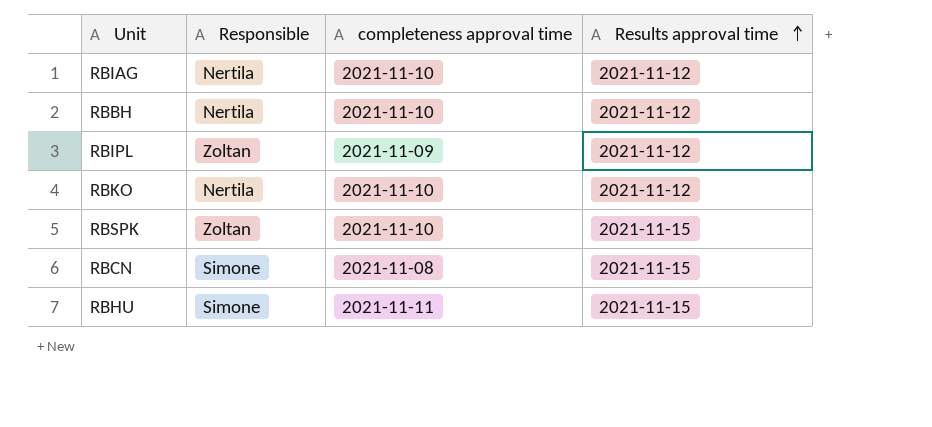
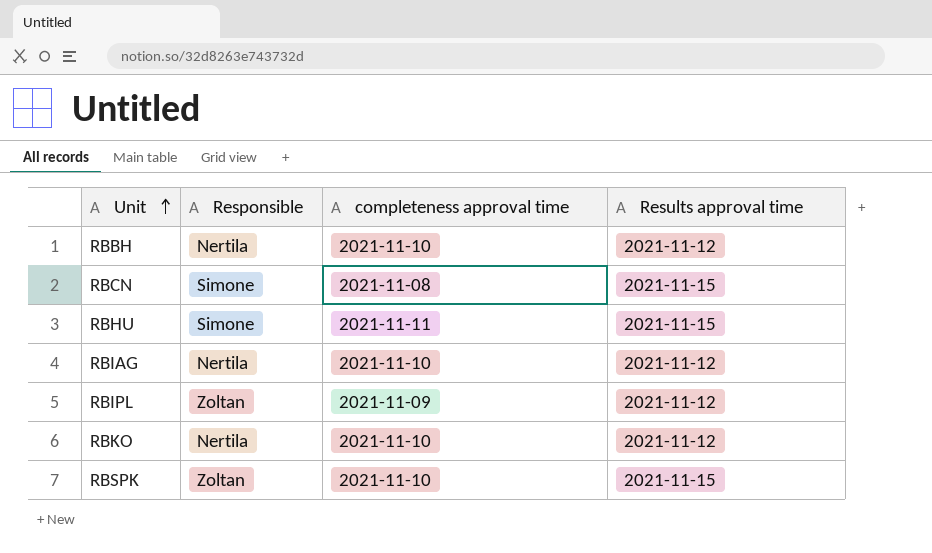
row order: Results approval time ascending -> Unit ascending

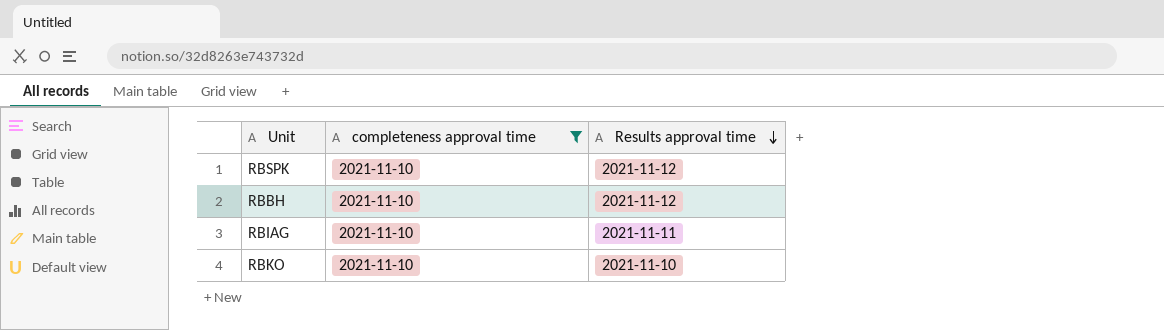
filter: none -> completeness approval time = 2021-11-10
row order: Unit ascending -> Results approval time descending
column Responsible | position: 2 -> none
RBSPK | Results approval time: 2021-11-15 -> 2021-11-12
RBIAG | Results approval time: 2021-11-12 -> 2021-11-11
RBKO | Results approval time: 2021-11-12 -> 2021-11-10

